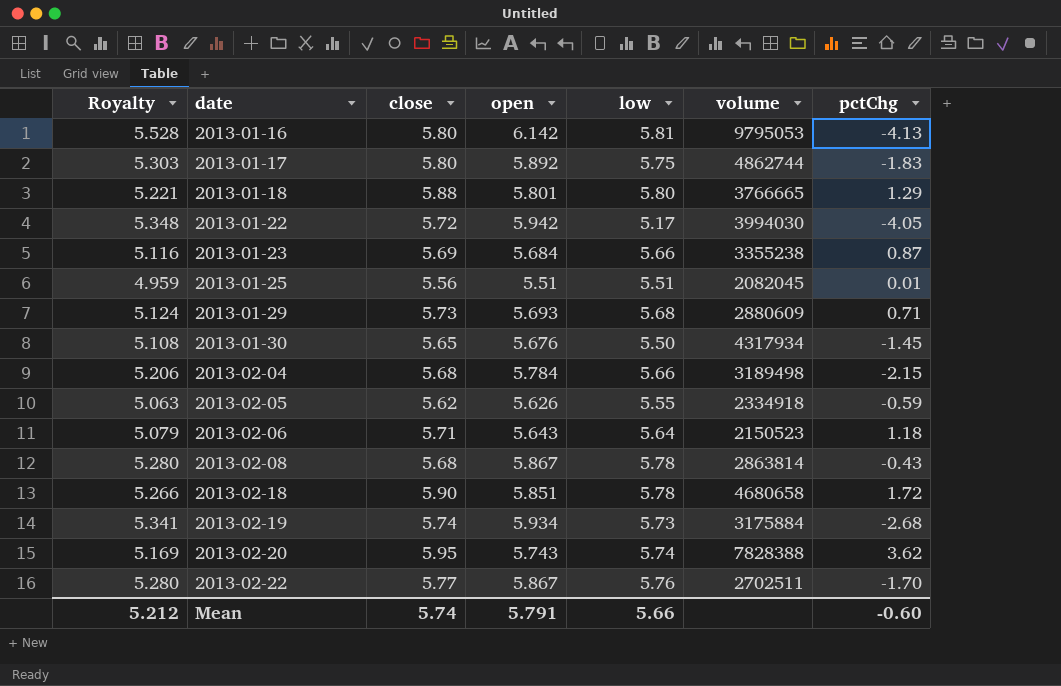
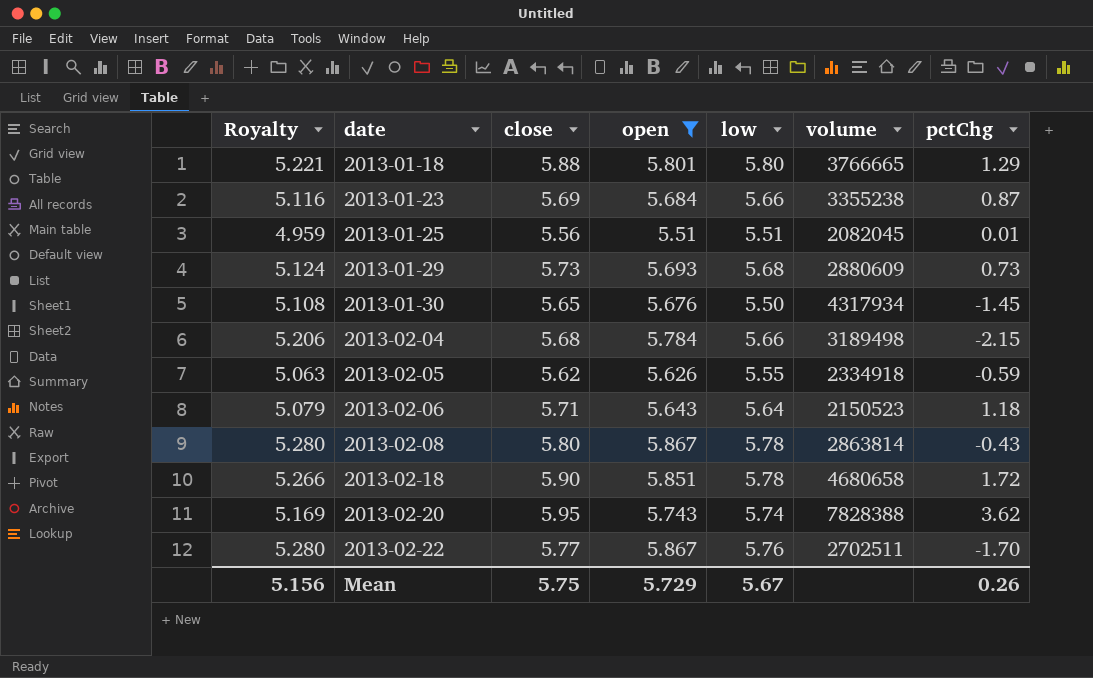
filter: none -> open <= 5.867
2013-01-29 | pctChg: 0.71 -> 0.73
2013-02-08 | close: 5.68 -> 5.80
Mean | Royalty: 5.212 -> 5.156
Mean | close: 5.74 -> 5.75
Mean | open: 5.791 -> 5.729
Mean | low: 5.66 -> 5.67
Mean | pctChg: -0.60 -> 0.26

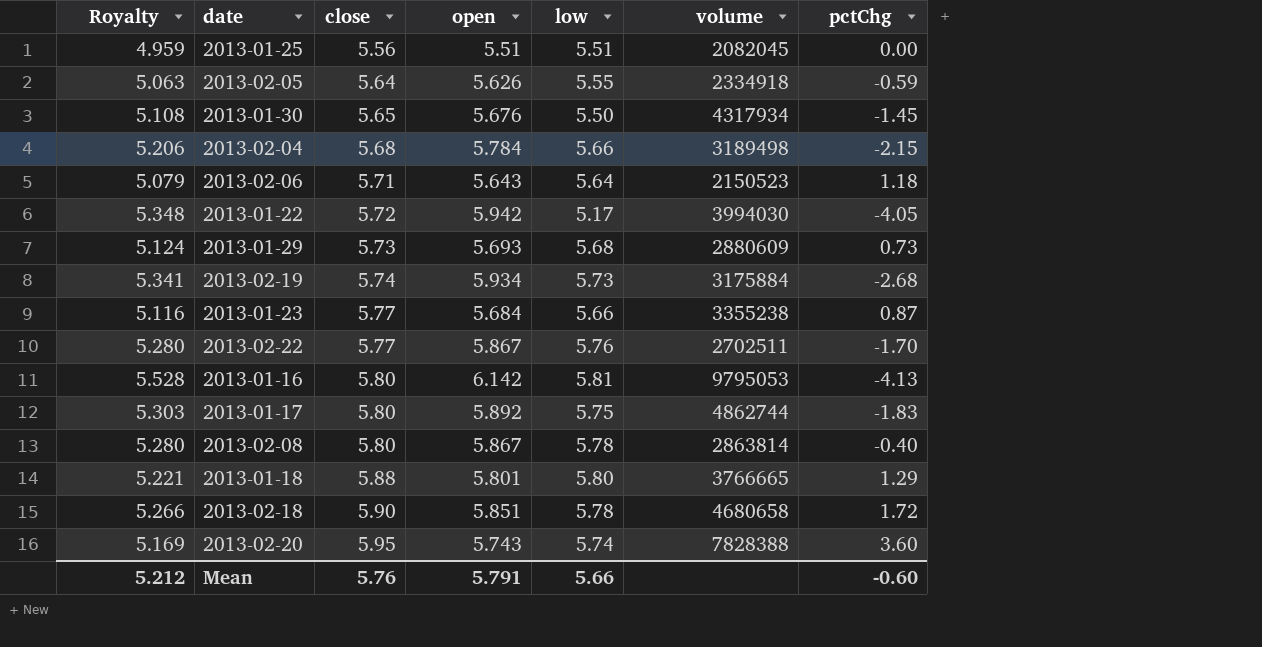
filter: open <= 5.867 -> none
row order: date ascending -> close ascending
2013-01-25 | pctChg: 0.01 -> 0.00
2013-02-05 | close: 5.62 -> 5.64
2013-01-23 | close: 5.69 -> 5.77
2013-02-08 | pctChg: -0.43 -> -0.40
2013-02-20 | pctChg: 3.62 -> 3.60
Mean | Royalty: 5.156 -> 5.212
Mean | close: 5.75 -> 5.76
Mean | open: 5.729 -> 5.791
Mean | low: 5.67 -> 5.66
Mean | pctChg: 0.26 -> -0.60

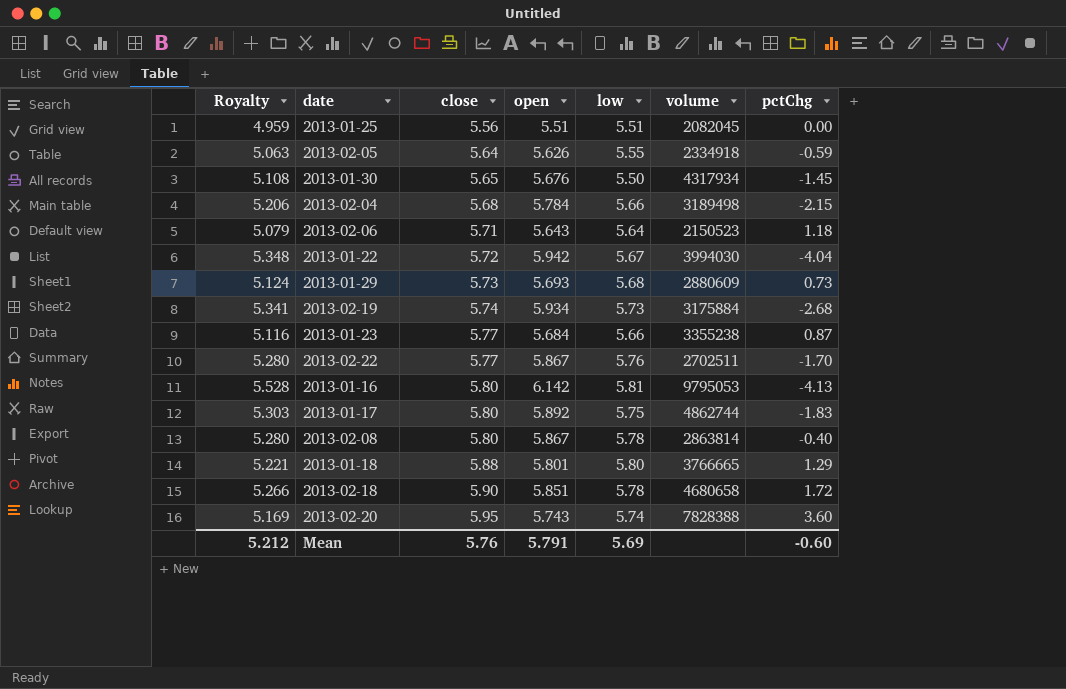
2013-01-22 | low: 5.17 -> 5.67
2013-01-22 | pctChg: -4.05 -> -4.04
Mean | low: 5.66 -> 5.69

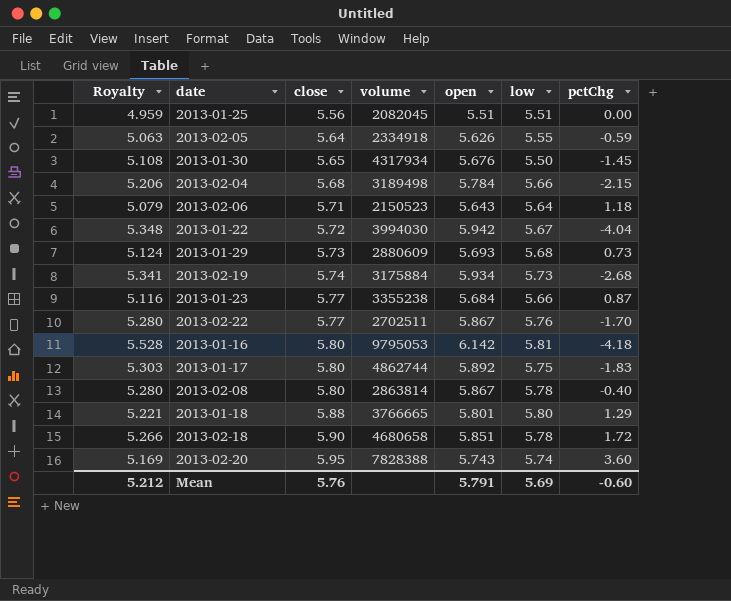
column volume | position: 6 -> 4
2013-01-16 | pctChg: -4.13 -> -4.18

